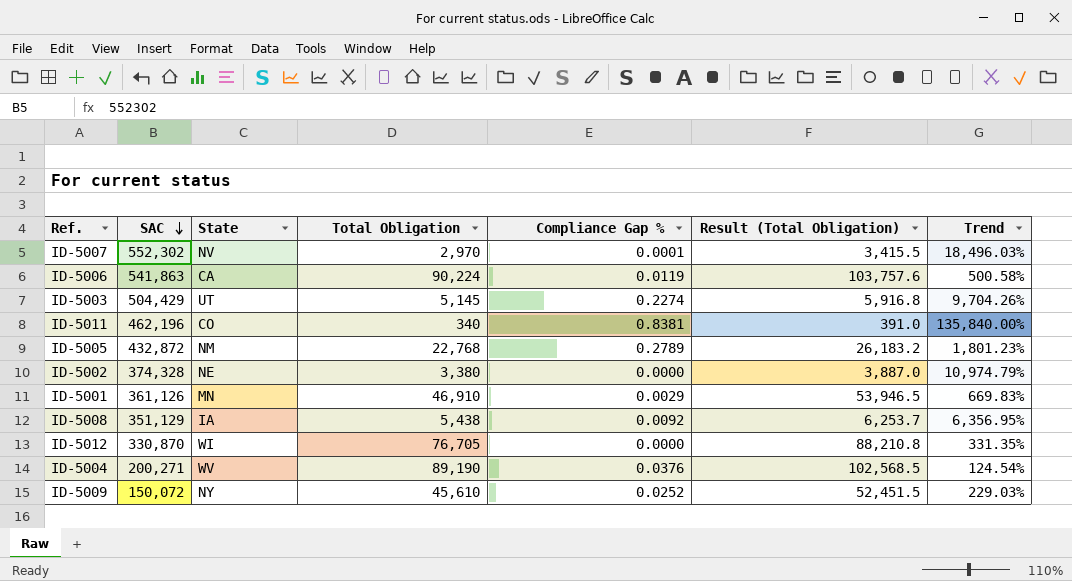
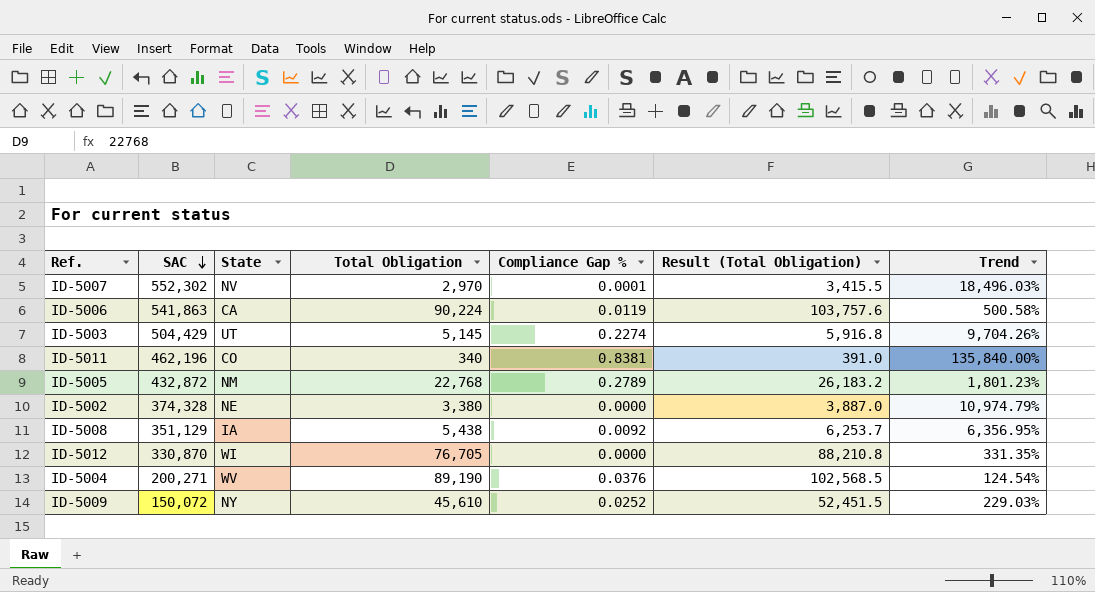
row ID-5001: 361,126 | MN | 46,910 | 0.0029 | 53,946.5 | 669.83% -> none

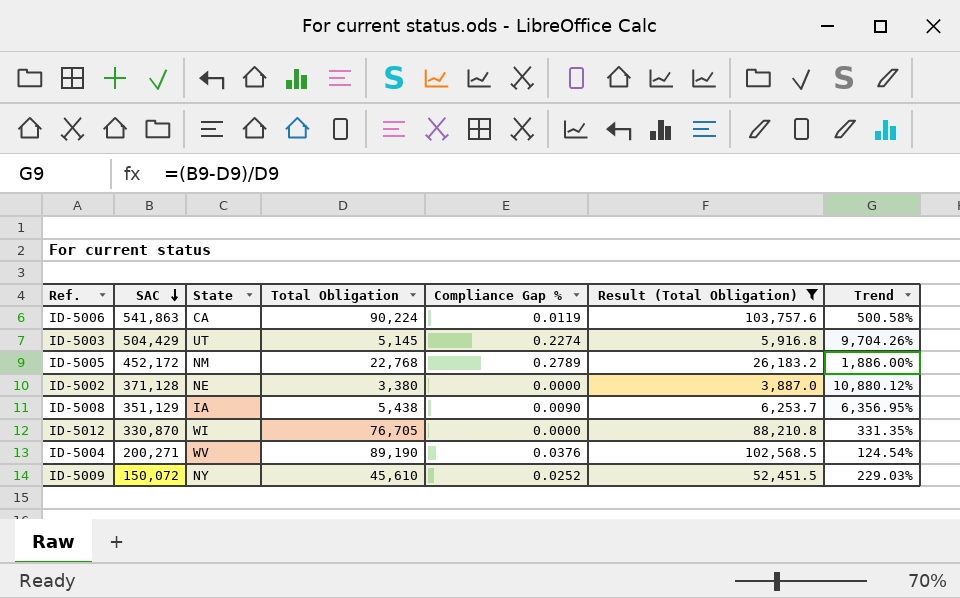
filter: none -> Result (Total Obligation) >= 3,887.0
ID-5005 | SAC: 432,872 -> 452,172
ID-5005 | Trend: 1,801.23% -> 1,886.00%
ID-5002 | SAC: 374,328 -> 371,128
ID-5002 | Trend: 10,974.79% -> 10,880.12%
ID-5008 | Compliance Gap %: 0.0092 -> 0.0090

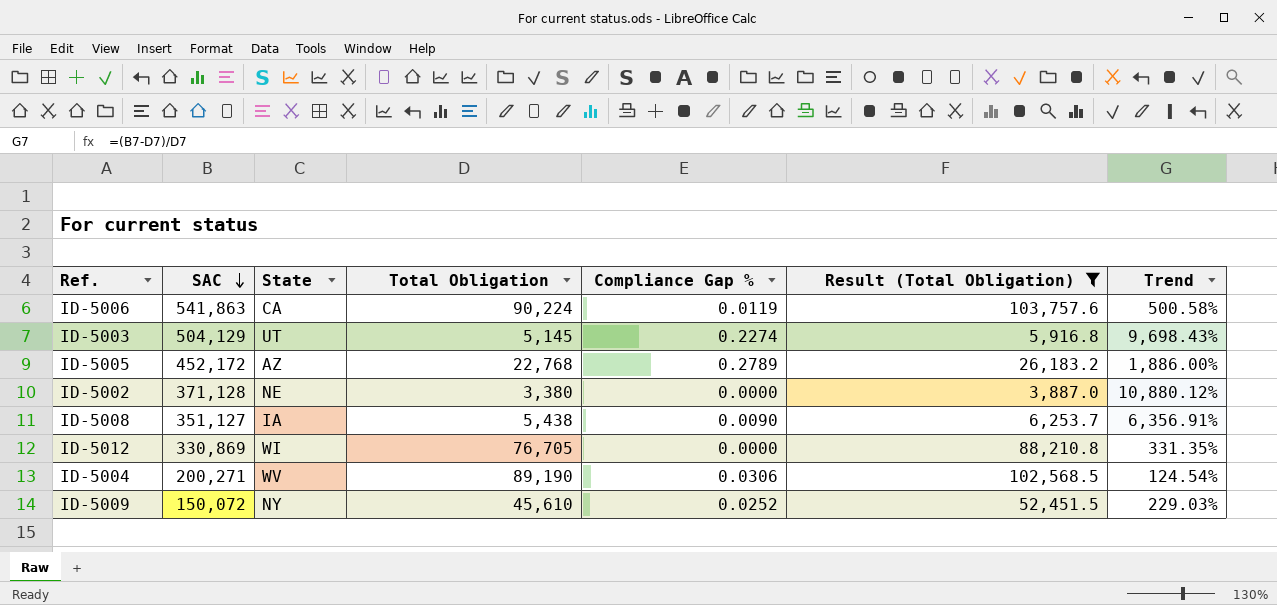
ID-5003 | SAC: 504,429 -> 504,129
ID-5003 | Trend: 9,704.26% -> 9,698.43%
ID-5005 | State: NM -> AZ
ID-5008 | SAC: 351,129 -> 351,127
ID-5008 | Trend: 6,356.95% -> 6,356.91%
ID-5012 | SAC: 330,870 -> 330,869
ID-5004 | Compliance Gap %: 0.0376 -> 0.0306

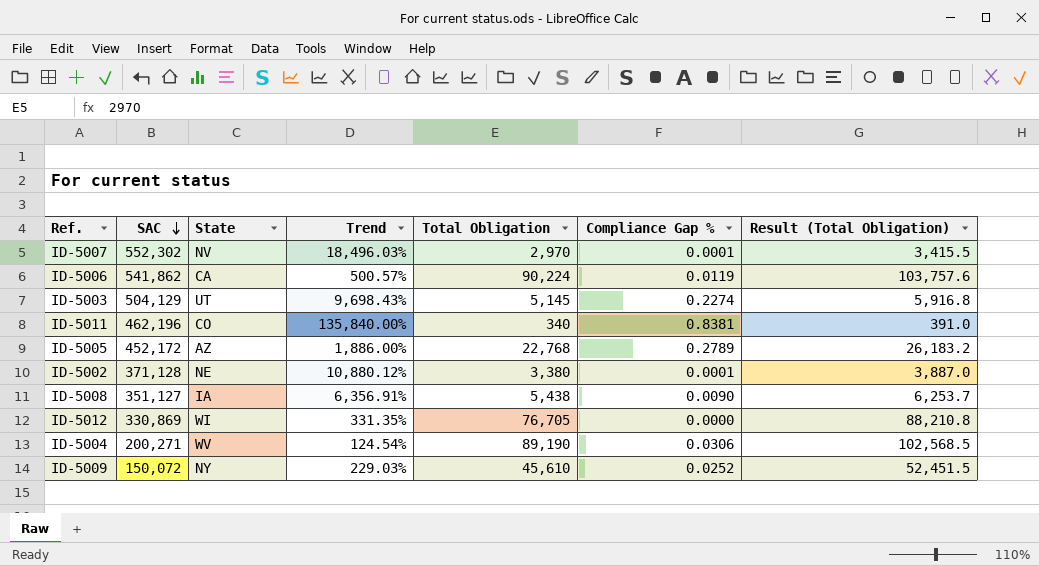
filter: Result (Total Obligation) >= 3,887.0 -> none
column Trend | position: 7 -> 4
ID-5006 | SAC: 541,863 -> 541,862
ID-5006 | Trend: 500.58% -> 500.57%
ID-5002 | Compliance Gap %: 0.0000 -> 0.0001

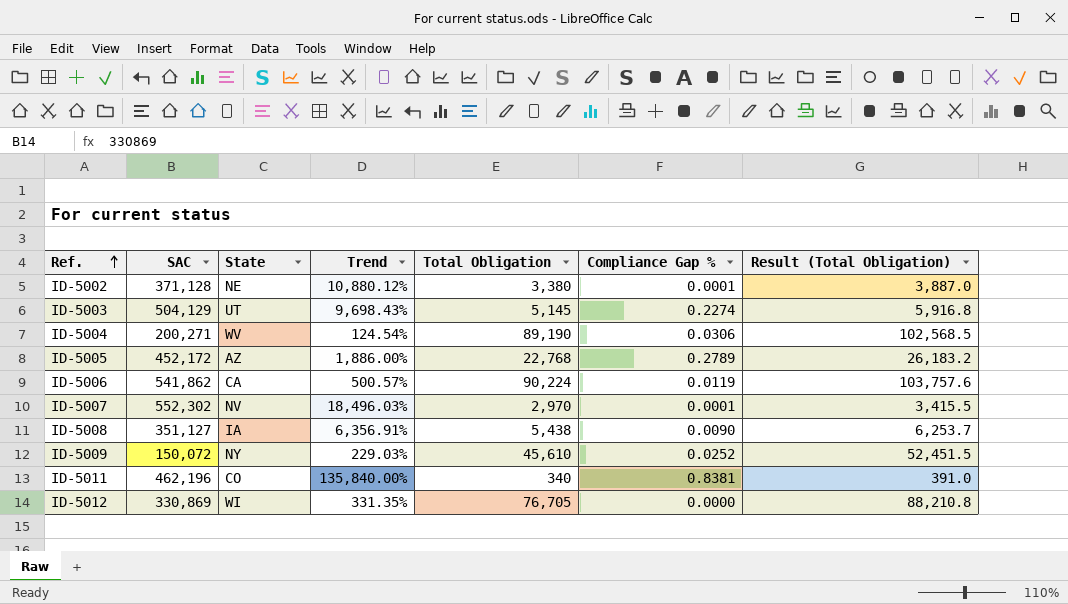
row order: SAC descending -> Ref. ascending

